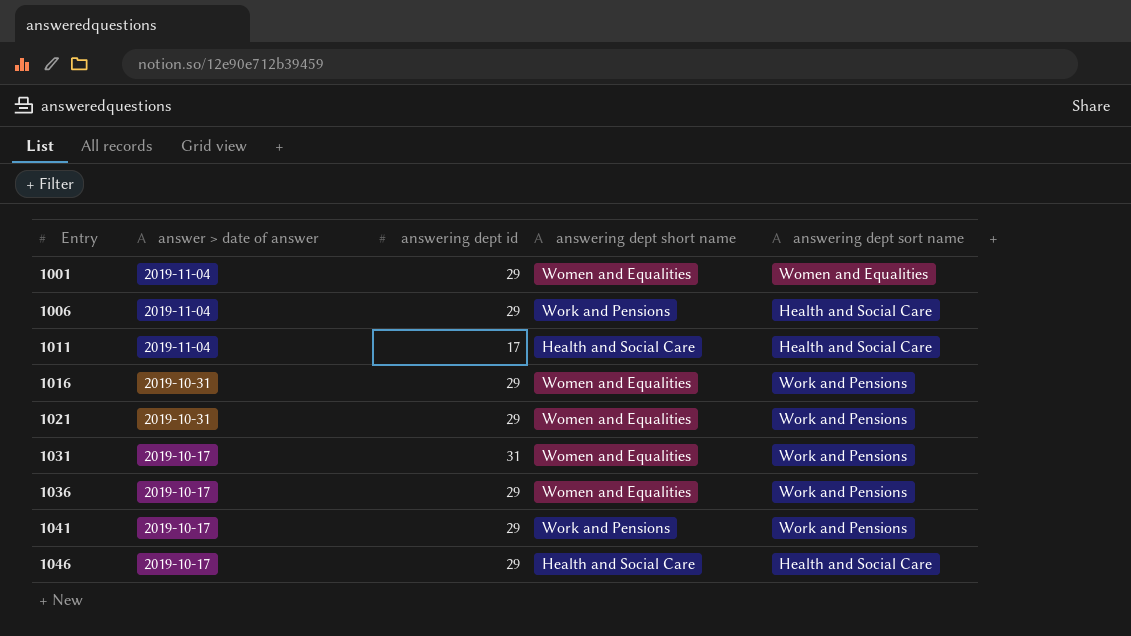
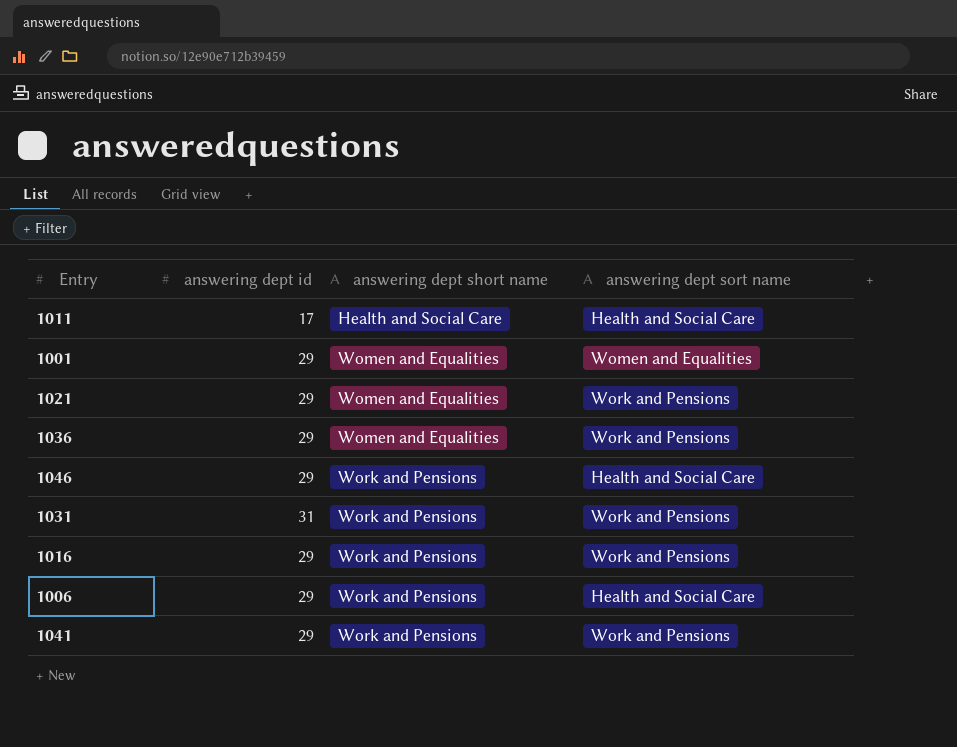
row order: Entry ascending -> answering dept short name ascending
column answer > date of answer | position: 2 -> none
1046 | answering dept short name: Health and Social Care -> Work and Pensions
1031 | answering dept short name: Women and Equalities -> Work and Pensions
1016 | answering dept short name: Women and Equalities -> Work and Pensions

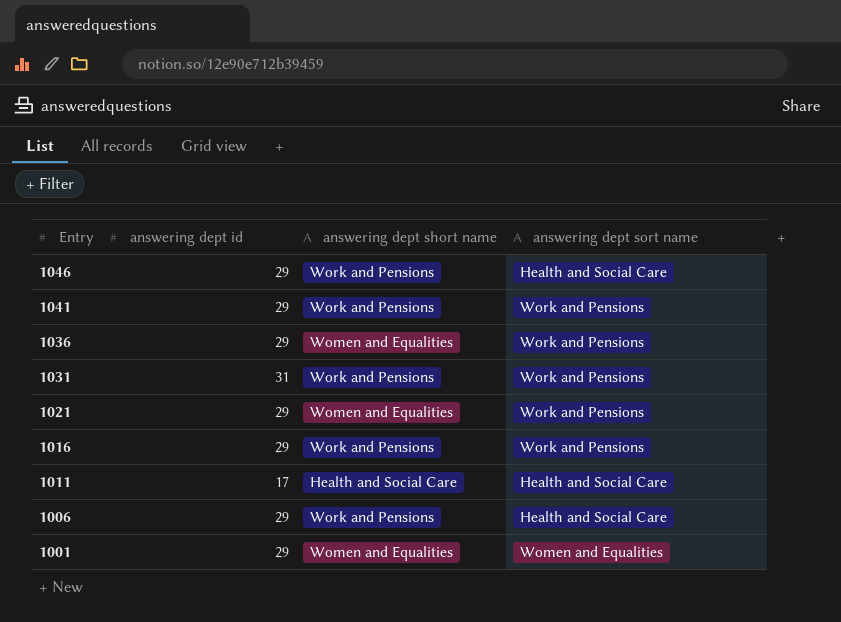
row order: answering dept short name ascending -> Entry descending

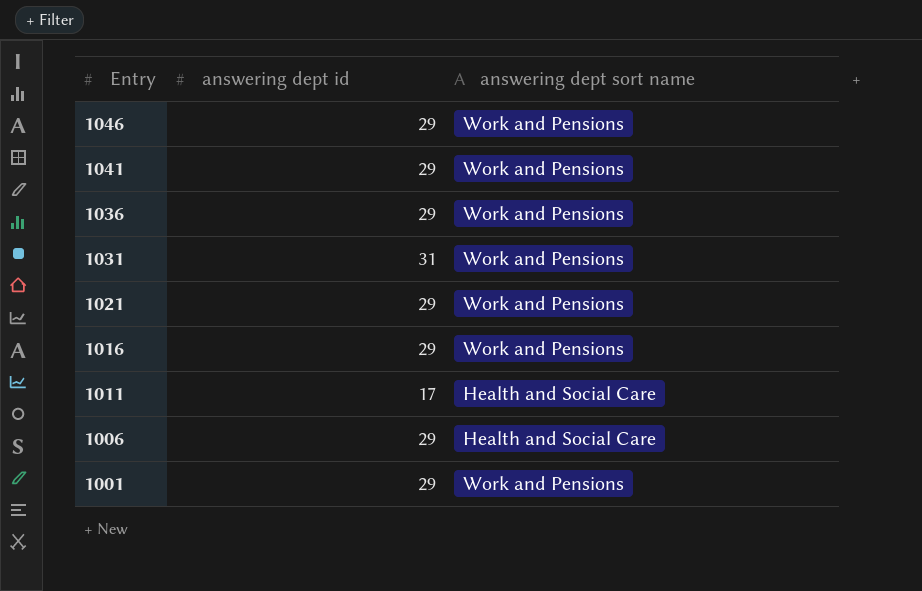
column answering dept short name | position: 3 -> none
1046 | answering dept sort name: Health and Social Care -> Work and Pensions
1001 | answering dept sort name: Women and Equalities -> Work and Pensions

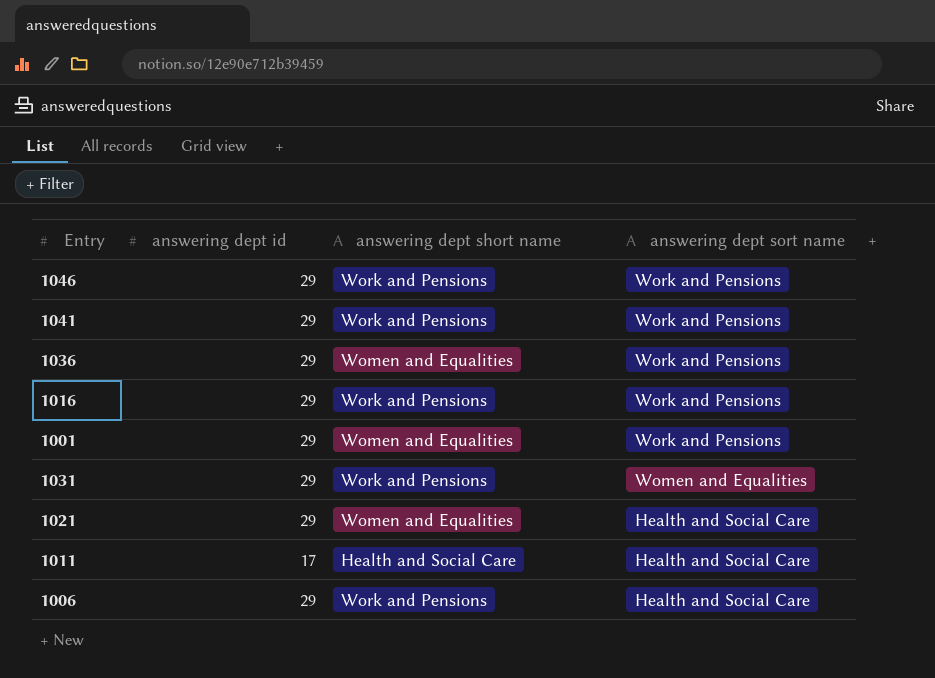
row order: Entry descending -> answering dept sort name descending
column answering dept short name | position: none -> 3
1031 | answering dept id: 31 -> 29
1031 | answering dept sort name: Work and Pensions -> Women and Equalities
1021 | answering dept sort name: Work and Pensions -> Health and Social Care

